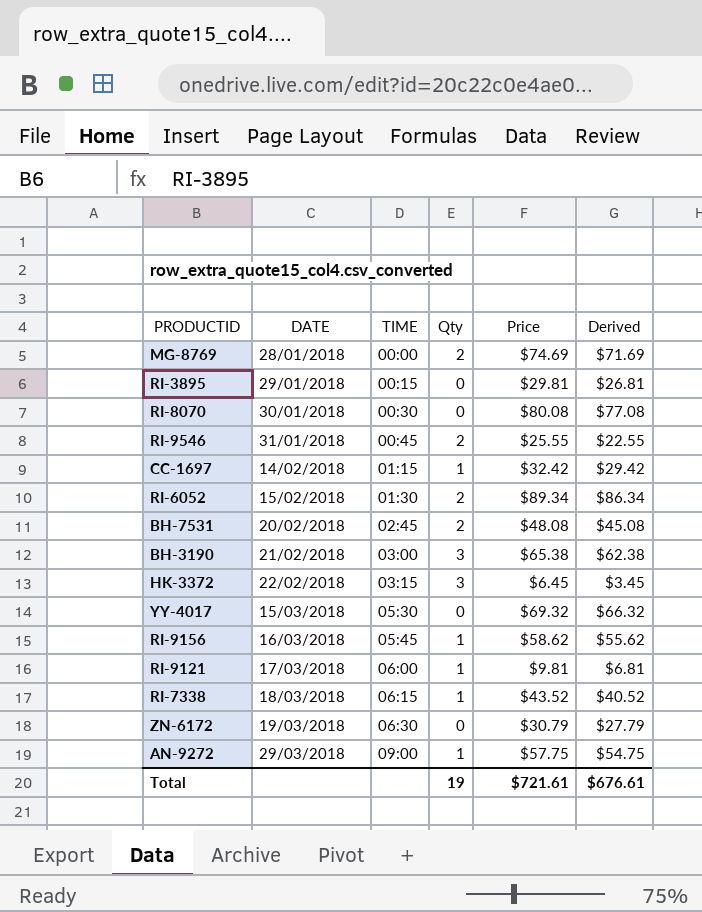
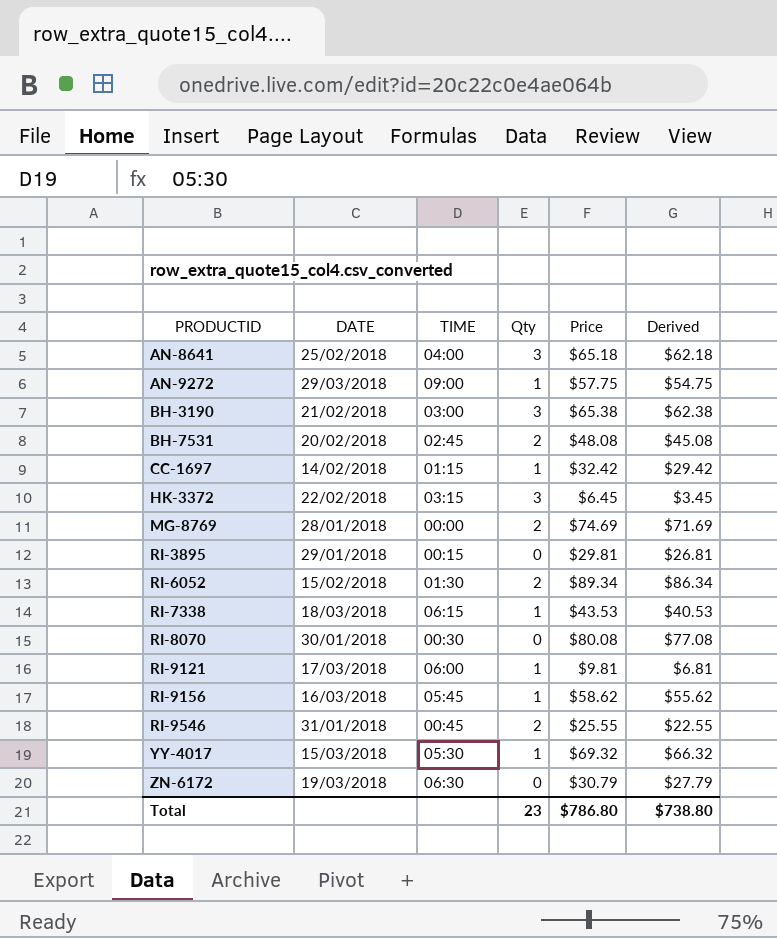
row order: DATE ascending -> PRODUCTID ascending
row AN-8641: none -> 25/02/2018 | 04:00 | 3 | $65.18 | $62.18
RI-7338 | Price: $43.52 -> $43.53
RI-7338 | Derived: $40.52 -> $40.53
YY-4017 | Qty: 0 -> 1
Total | Qty: 19 -> 23
Total | Price: $721.61 -> $786.80
Total | Derived: $676.61 -> $738.80

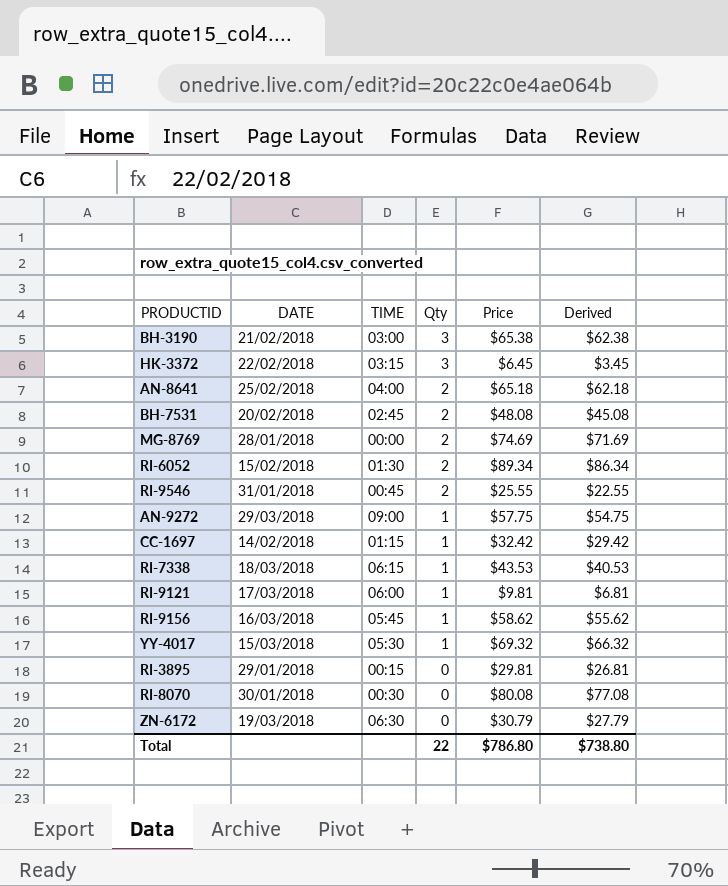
row order: PRODUCTID ascending -> Qty descending
AN-8641 | Qty: 3 -> 2
Total | Qty: 23 -> 22

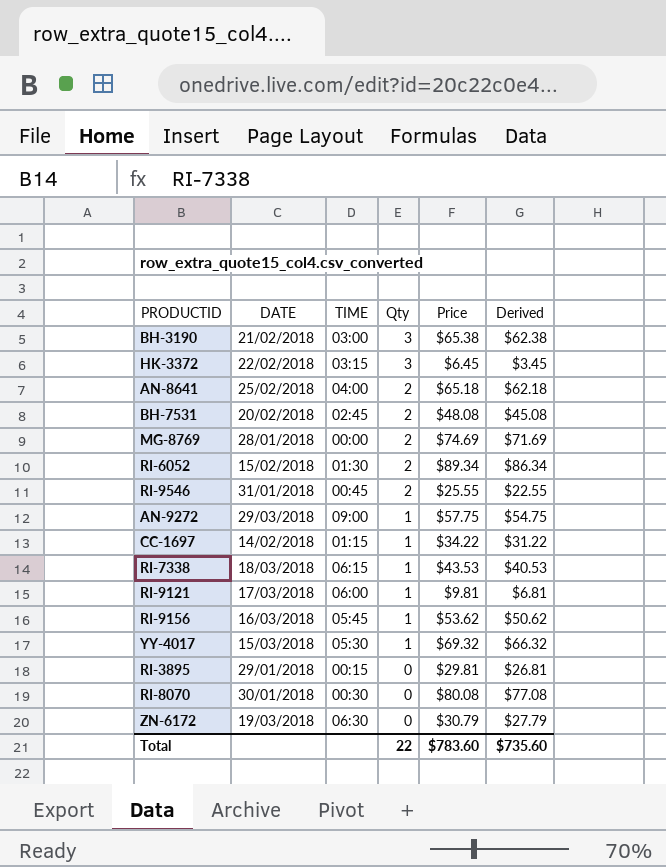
CC-1697 | Price: $32.42 -> $34.22
CC-1697 | Derived: $29.42 -> $31.22
RI-9156 | Price: $58.62 -> $53.62
RI-9156 | Derived: $55.62 -> $50.62
Total | Price: $786.80 -> $783.60
Total | Derived: $738.80 -> $735.60

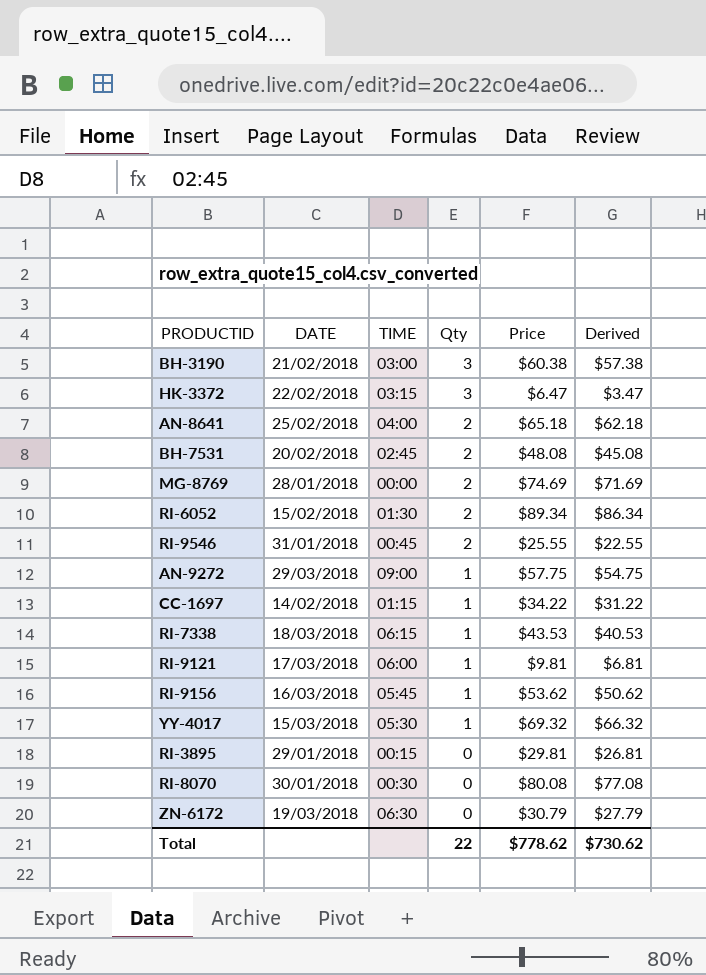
BH-3190 | Price: $65.38 -> $60.38
BH-3190 | Derived: $62.38 -> $57.38
HK-3372 | Price: $6.45 -> $6.47
HK-3372 | Derived: $3.45 -> $3.47
Total | Price: $783.60 -> $778.62
Total | Derived: $735.60 -> $730.62

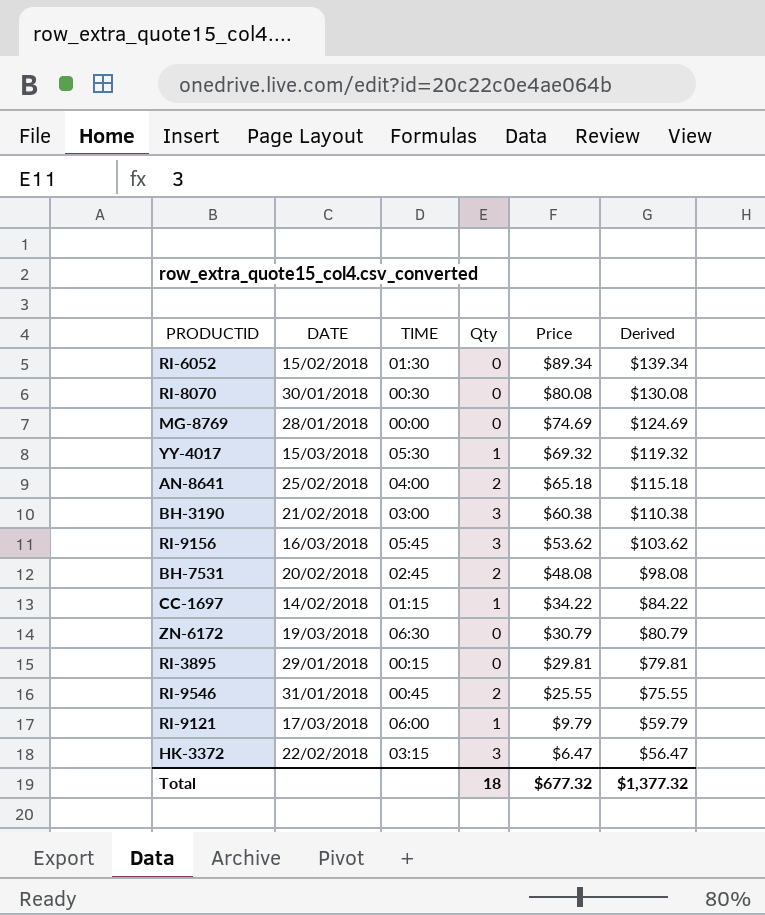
row order: Qty descending -> Price descending
column Derived | formula: [Price] - 3 -> [Price] + 50
row AN-9272: 29/03/2018 | 09:00 | 1 | $57.75 | $54.75 -> none
row RI-7338: 18/03/2018 | 06:15 | 1 | $43.53 | $40.53 -> none
RI-6052 | Qty: 2 -> 0
MG-8769 | Qty: 2 -> 0
RI-9156 | Qty: 1 -> 3
RI-9121 | Price: $9.81 -> $9.79
Total | Qty: 22 -> 18
Total | Price: $778.62 -> $677.32
Total | Derived: $730.62 -> $1,377.32

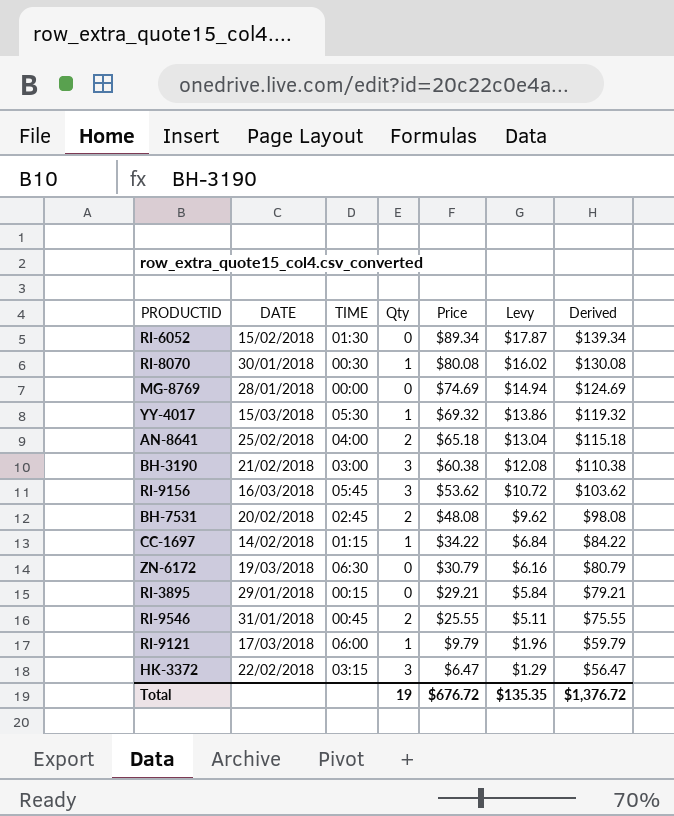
column Levy | formula: none -> [Price] * 0.2
RI-8070 | Qty: 0 -> 1
RI-3895 | Price: $29.81 -> $29.21
RI-3895 | Derived: $79.81 -> $79.21
Total | Qty: 18 -> 19
Total | Price: $677.32 -> $676.72
Total | Derived: $1,377.32 -> $1,376.72

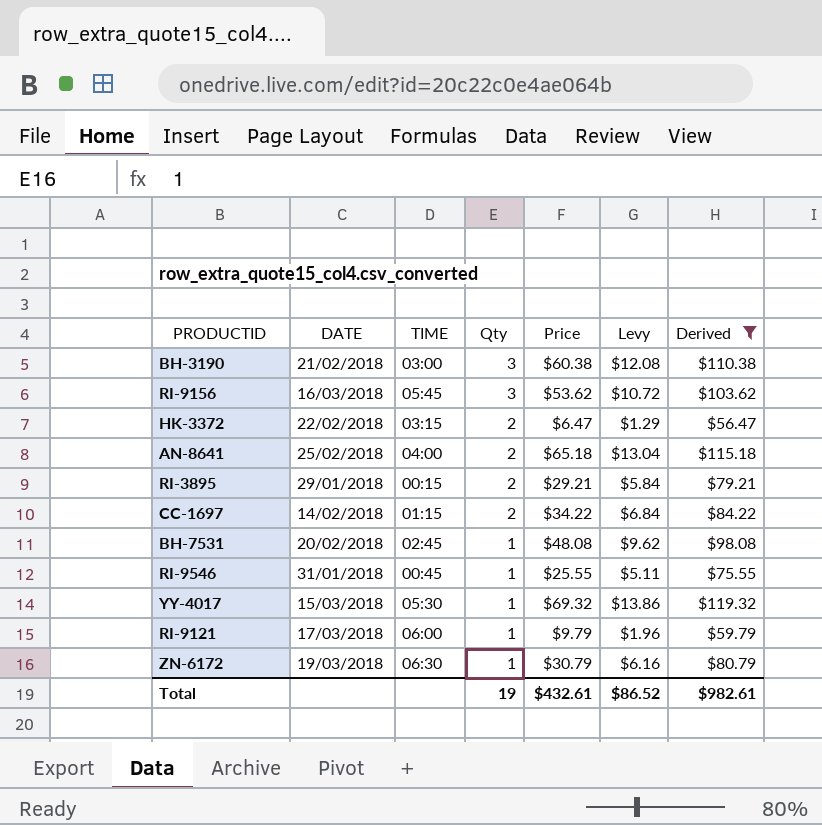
filter: none -> Derived <= $119.32
row order: Price descending -> Qty descending
HK-3372 | Qty: 3 -> 2
RI-3895 | Qty: 0 -> 2
CC-1697 | Qty: 1 -> 2
BH-7531 | Qty: 2 -> 1
RI-9546 | Qty: 2 -> 1
ZN-6172 | Qty: 0 -> 1
Total | Price: $676.72 -> $432.61
Total | Levy: $135.35 -> $86.52
Total | Derived: $1,376.72 -> $982.61

